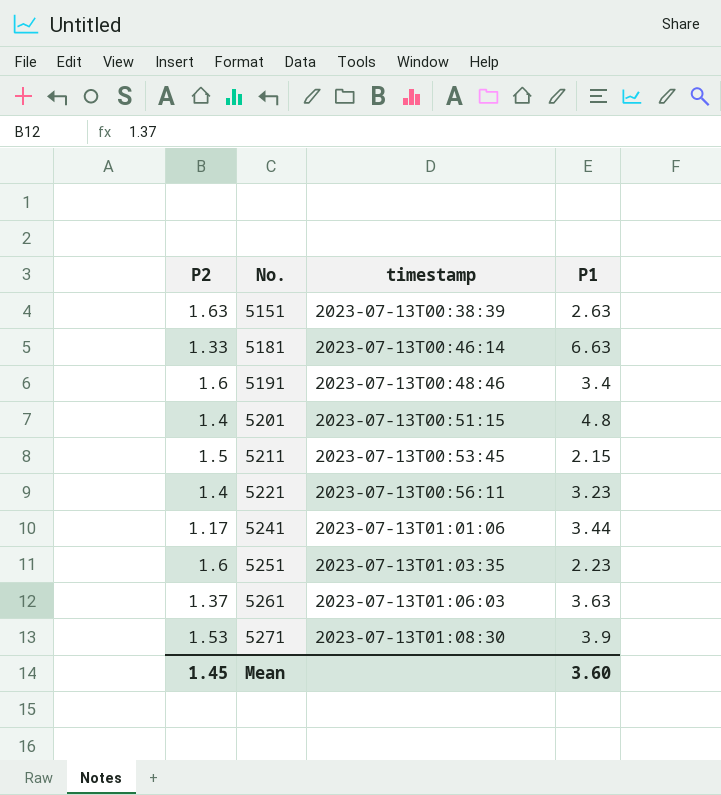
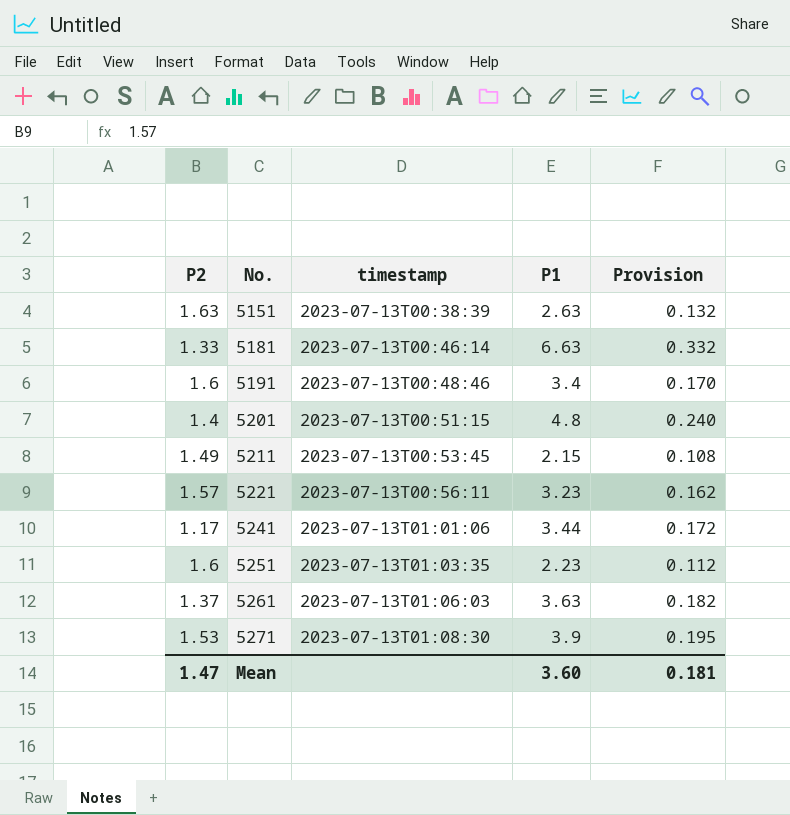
column Provision | formula: none -> [P1] * 0.05
5211 | P2: 1.5 -> 1.49
5221 | P2: 1.4 -> 1.57
Mean | P2: 1.45 -> 1.47

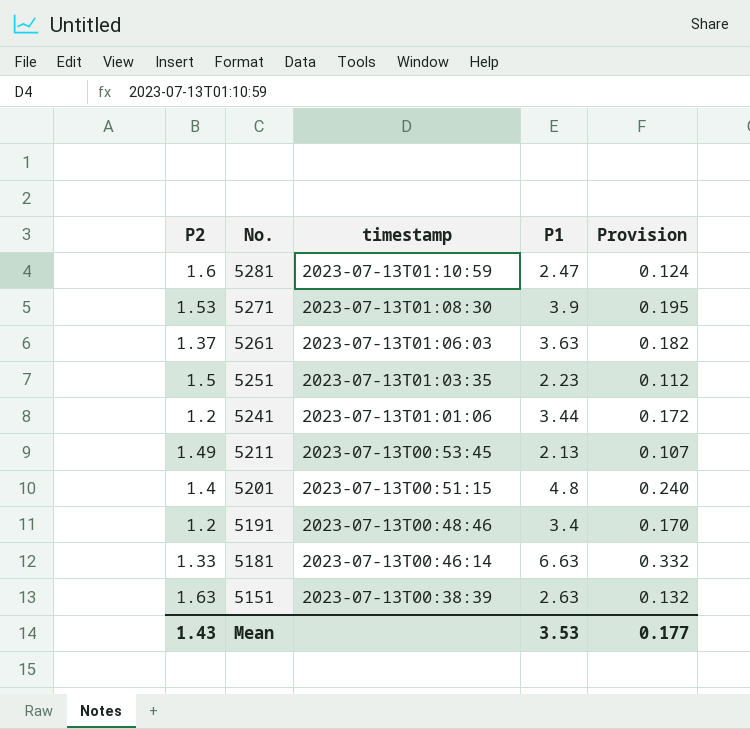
row order: No. ascending -> No. descending
row 5221: 1.57 | 2023-07-13T00:56:11 | 3.23 | 0.162 -> none
row 5281: none -> 1.6 | 2023-07-13T01:10:59 | 2.47 | 0.124
5251 | P2: 1.6 -> 1.5
5241 | P2: 1.17 -> 1.2
5211 | P1: 2.15 -> 2.13
5211 | Provision: 0.108 -> 0.107
5191 | P2: 1.6 -> 1.2
Mean | P2: 1.47 -> 1.43
Mean | P1: 3.60 -> 3.53
Mean | Provision: 0.181 -> 0.177

